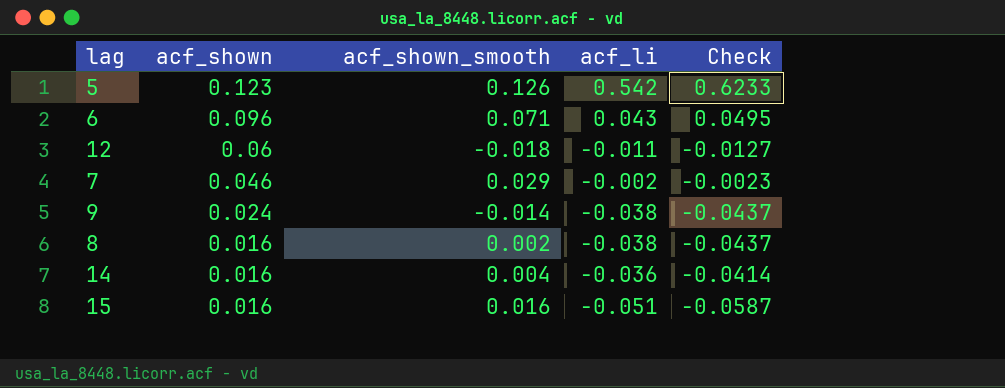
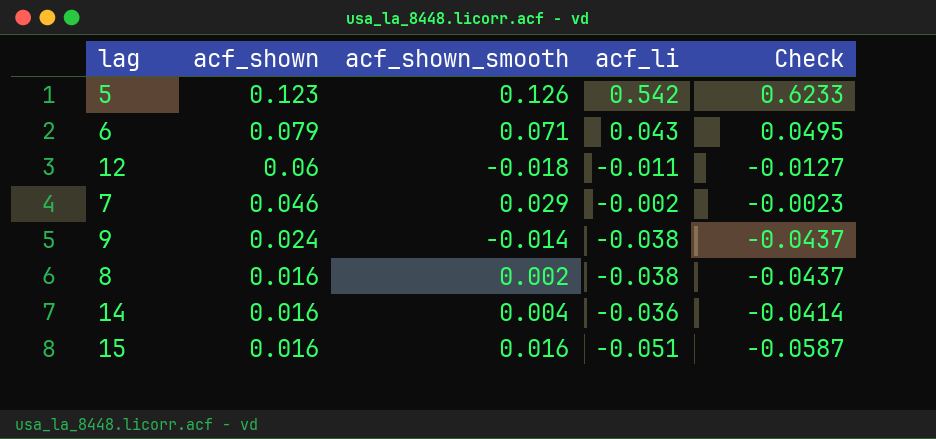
6 | acf_shown: 0.096 -> 0.079

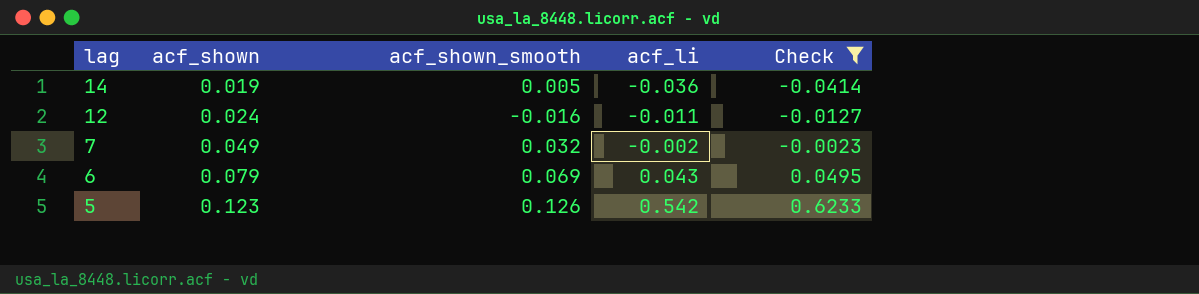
filter: none -> Check >= -0.0414
row order: acf_shown descending -> lag descending
14 | acf_shown: 0.016 -> 0.019
14 | acf_shown_smooth: 0.004 -> 0.005
12 | acf_shown: 0.06 -> 0.024
12 | acf_shown_smooth: -0.018 -> -0.016
7 | acf_shown: 0.046 -> 0.049
7 | acf_shown_smooth: 0.029 -> 0.032
6 | acf_shown_smooth: 0.071 -> 0.069

